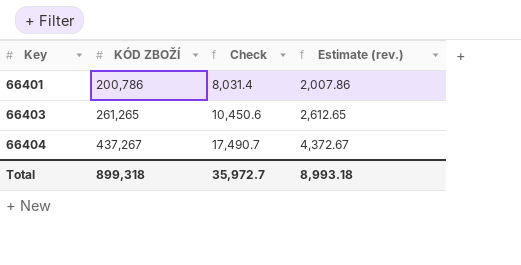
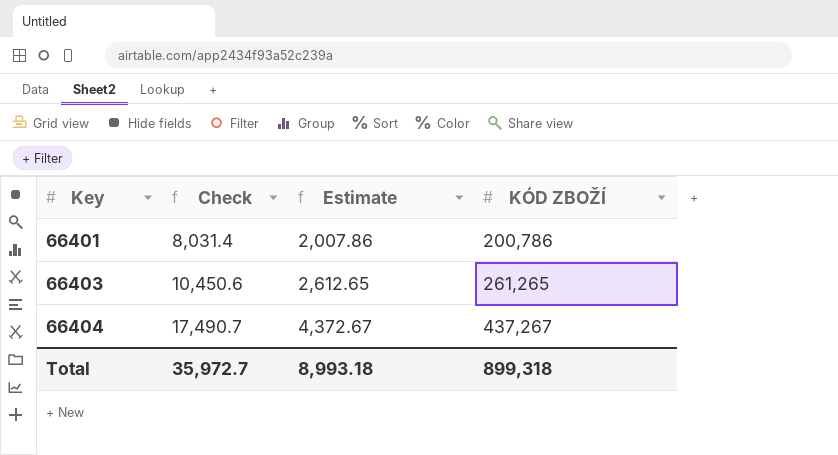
column name: Estimate (rev.) -> Estimate
column KÓD ZBOŽÍ | position: 2 -> 4

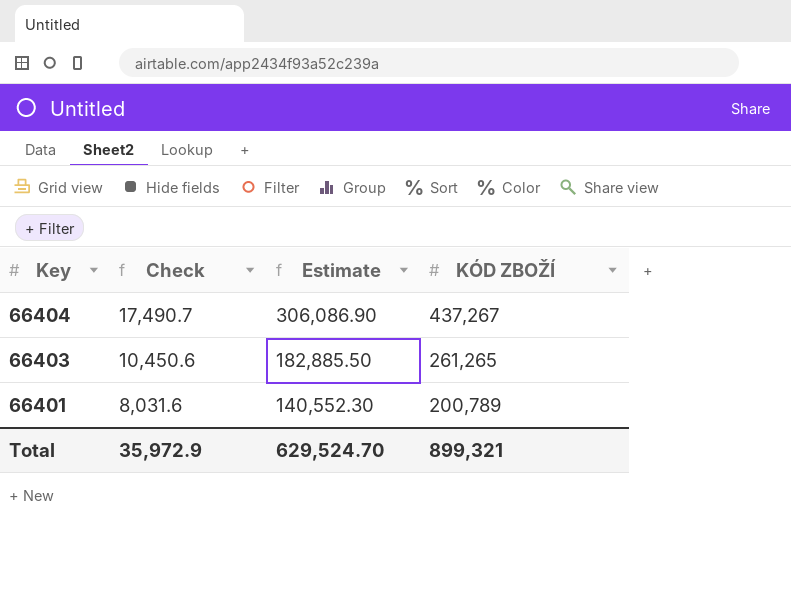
row order: Key ascending -> Key descending
column Estimate | formula: [KÓD ZBOŽÍ] * 0.01 -> [KÓD ZBOŽÍ] * 0.7
66401 | Check: 8,031.4 -> 8,031.6
66401 | KÓD ZBOŽÍ: 200,786 -> 200,789
Total | Check: 35,972.7 -> 35,972.9
Total | Estimate: 8,993.18 -> 629,524.70
Total | KÓD ZBOŽÍ: 899,318 -> 899,321

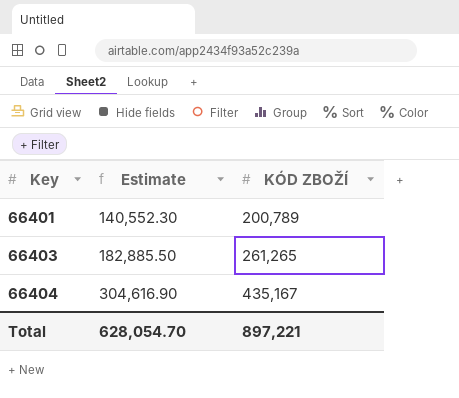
row order: Key descending -> Key ascending
column Check | formula: [KÓD ZBOŽÍ] * 0.04 -> none
66404 | Estimate: 306,086.90 -> 304,616.90
66404 | KÓD ZBOŽÍ: 437,267 -> 435,167
Total | Estimate: 629,524.70 -> 628,054.70
Total | KÓD ZBOŽÍ: 899,321 -> 897,221

